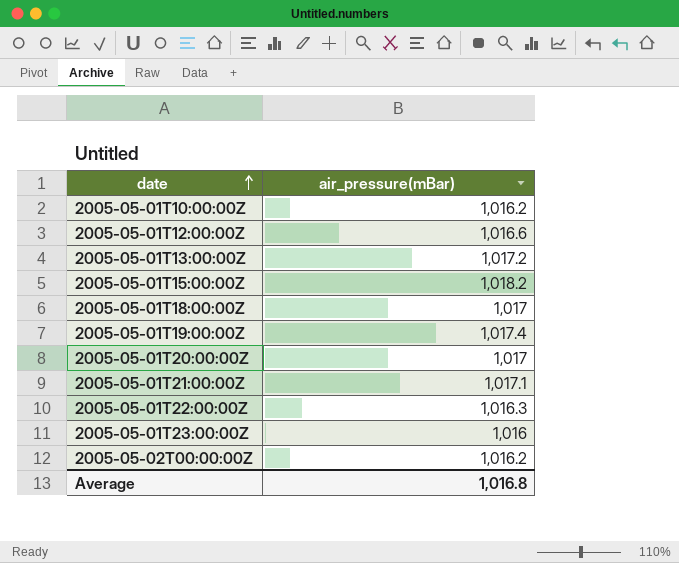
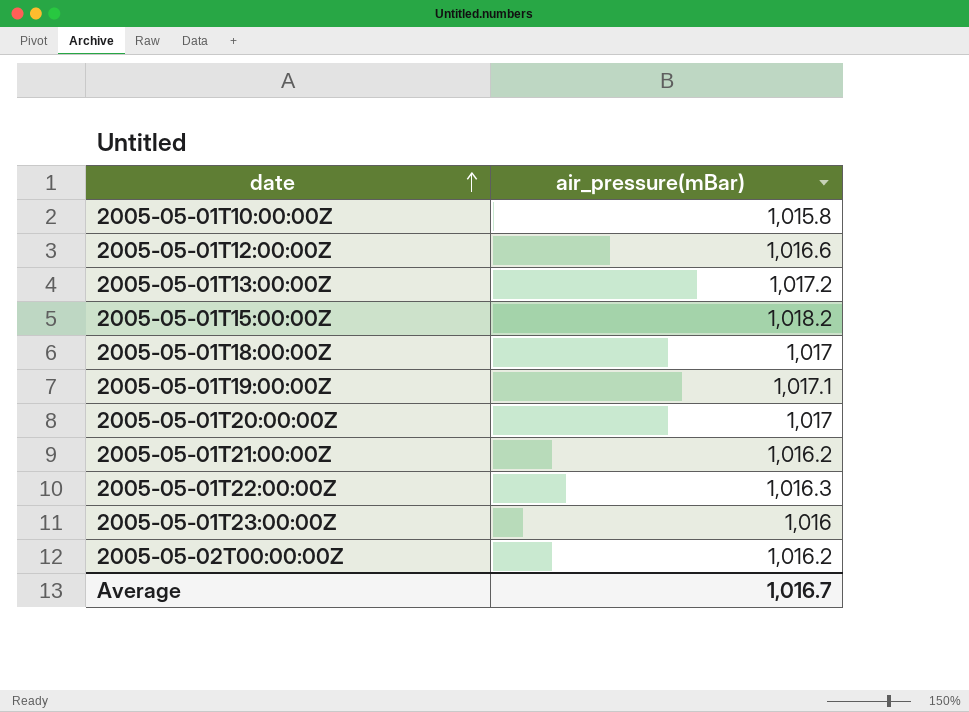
2005-05-01T10:00:00Z | air_pressure(mBar): 1,016.2 -> 1,015.8
2005-05-01T19:00:00Z | air_pressure(mBar): 1,017.4 -> 1,017.1
2005-05-01T21:00:00Z | air_pressure(mBar): 1,017.1 -> 1,016.2
Average | air_pressure(mBar): 1,016.8 -> 1,016.7

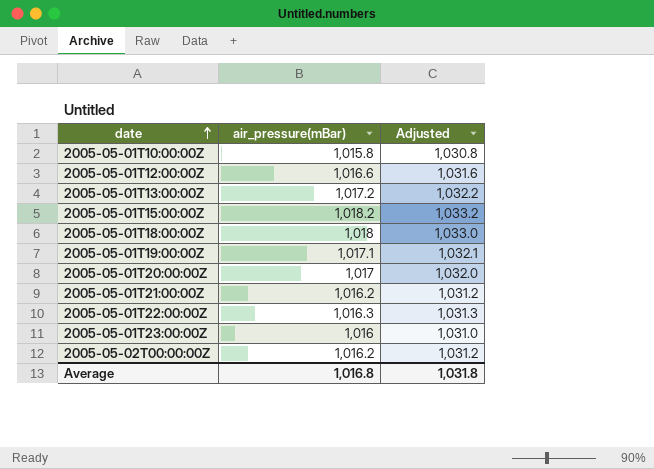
column Adjusted | formula: none -> [air_pressure(mBar)] + 15
2005-05-01T18:00:00Z | air_pressure(mBar): 1,017 -> 1,018
Average | air_pressure(mBar): 1,016.7 -> 1,016.8

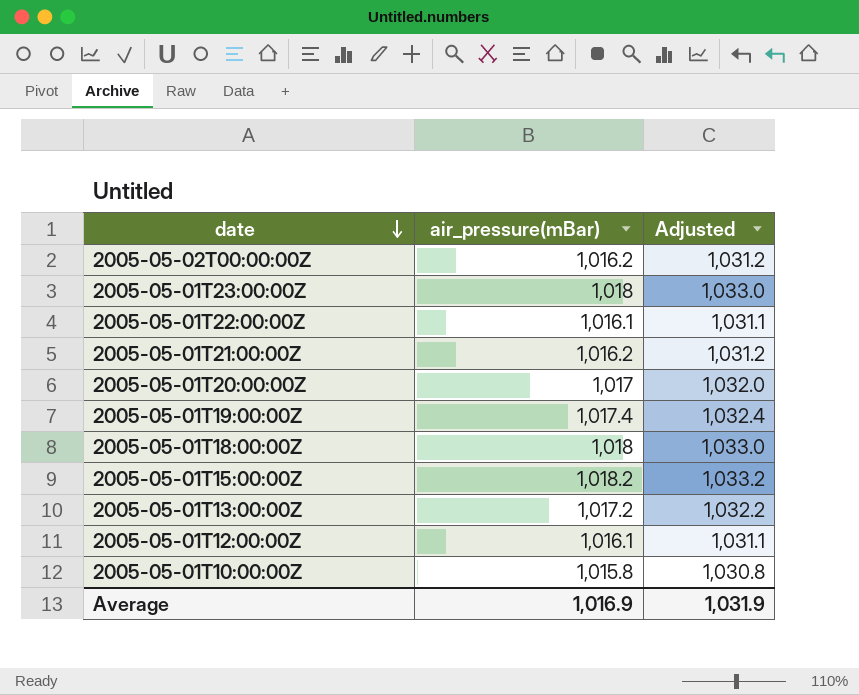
row order: date ascending -> date descending
2005-05-01T23:00:00Z | air_pressure(mBar): 1,016 -> 1,018
2005-05-01T23:00:00Z | Adjusted: 1,031.0 -> 1,033.0
2005-05-01T22:00:00Z | air_pressure(mBar): 1,016.3 -> 1,016.1
2005-05-01T22:00:00Z | Adjusted: 1,031.3 -> 1,031.1
2005-05-01T19:00:00Z | air_pressure(mBar): 1,017.1 -> 1,017.4
2005-05-01T19:00:00Z | Adjusted: 1,032.1 -> 1,032.4
2005-05-01T12:00:00Z | air_pressure(mBar): 1,016.6 -> 1,016.1
2005-05-01T12:00:00Z | Adjusted: 1,031.6 -> 1,031.1
Average | air_pressure(mBar): 1,016.8 -> 1,016.9
Average | Adjusted: 1,031.8 -> 1,031.9

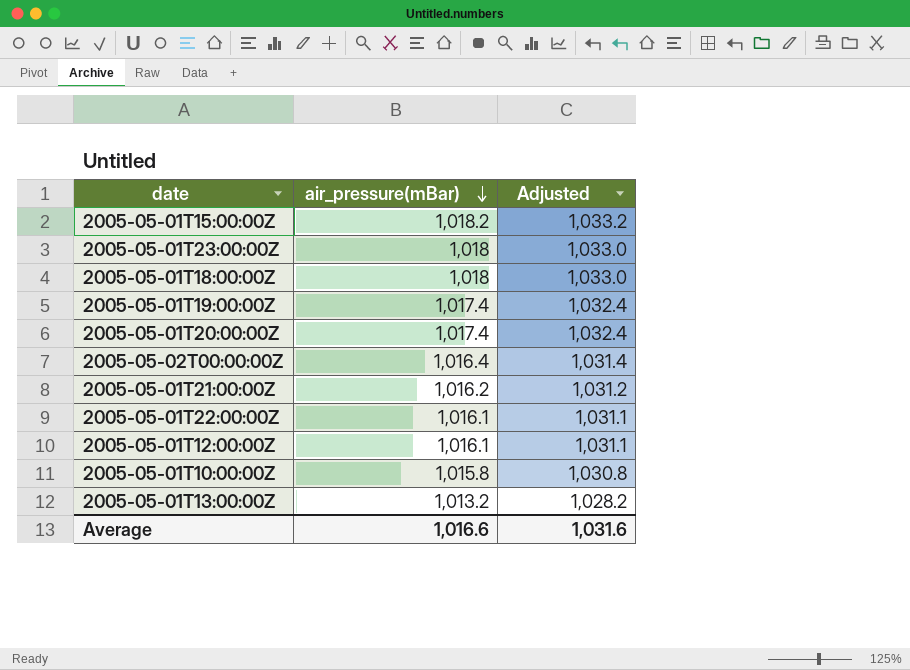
row order: date descending -> air_pressure(mBar) descending
2005-05-01T20:00:00Z | air_pressure(mBar): 1,017 -> 1,017.4
2005-05-01T20:00:00Z | Adjusted: 1,032.0 -> 1,032.4
2005-05-02T00:00:00Z | air_pressure(mBar): 1,016.2 -> 1,016.4
2005-05-02T00:00:00Z | Adjusted: 1,031.2 -> 1,031.4
2005-05-01T13:00:00Z | air_pressure(mBar): 1,017.2 -> 1,013.2
2005-05-01T13:00:00Z | Adjusted: 1,032.2 -> 1,028.2
Average | air_pressure(mBar): 1,016.9 -> 1,016.6
Average | Adjusted: 1,031.9 -> 1,031.6

